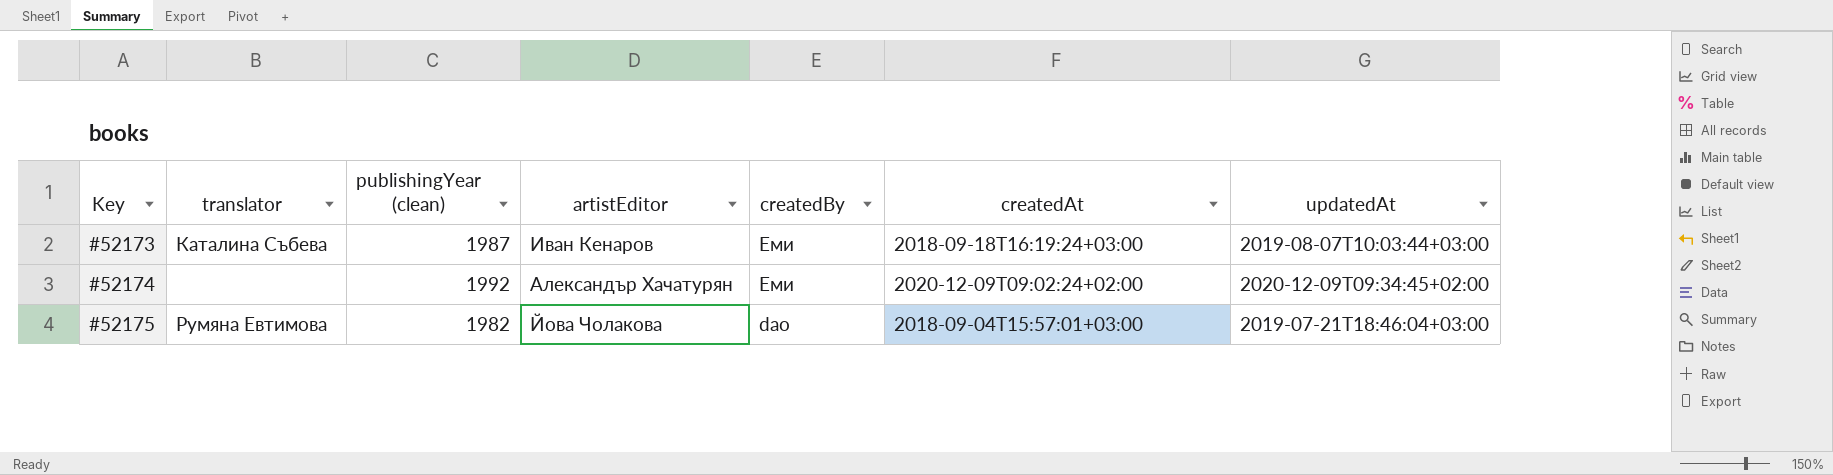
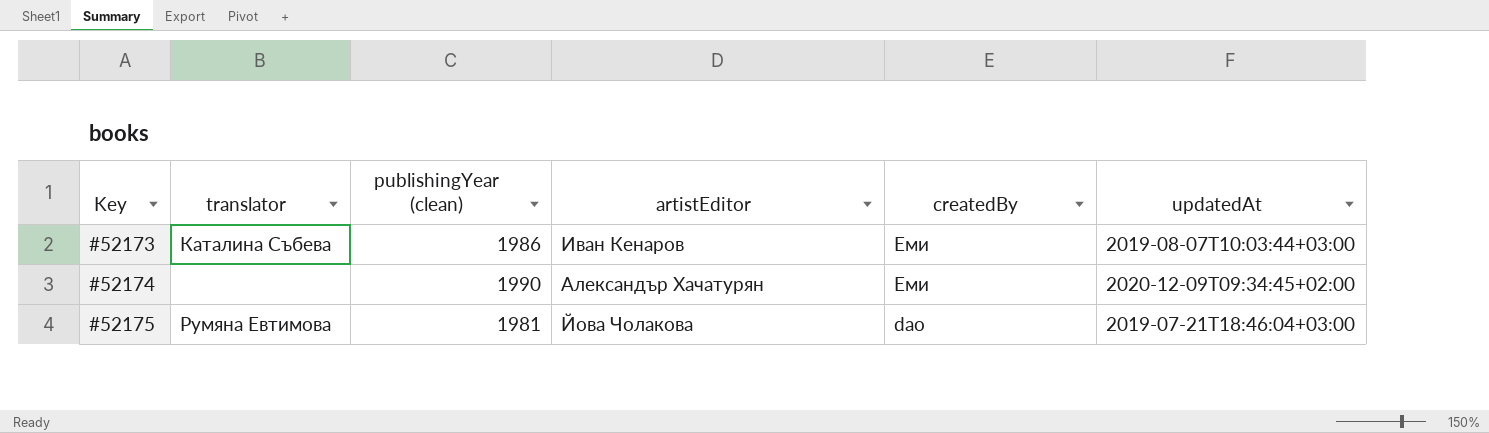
column createdAt | position: 6 -> none
#52173 | publishingYear (clean): 1987 -> 1986
#52174 | publishingYear (clean): 1992 -> 1990
#52175 | publishingYear (clean): 1982 -> 1981

